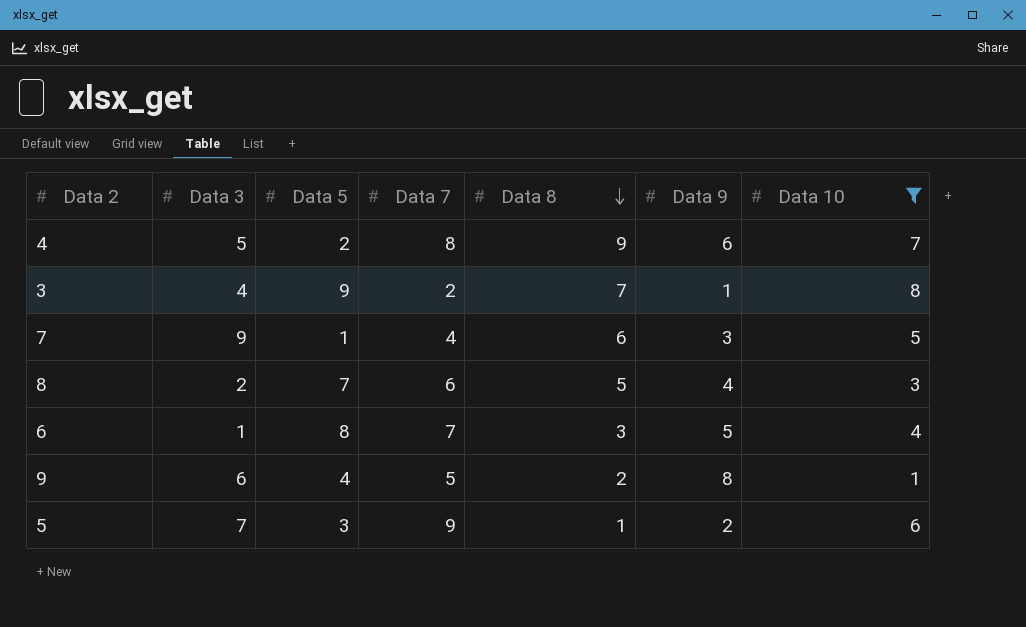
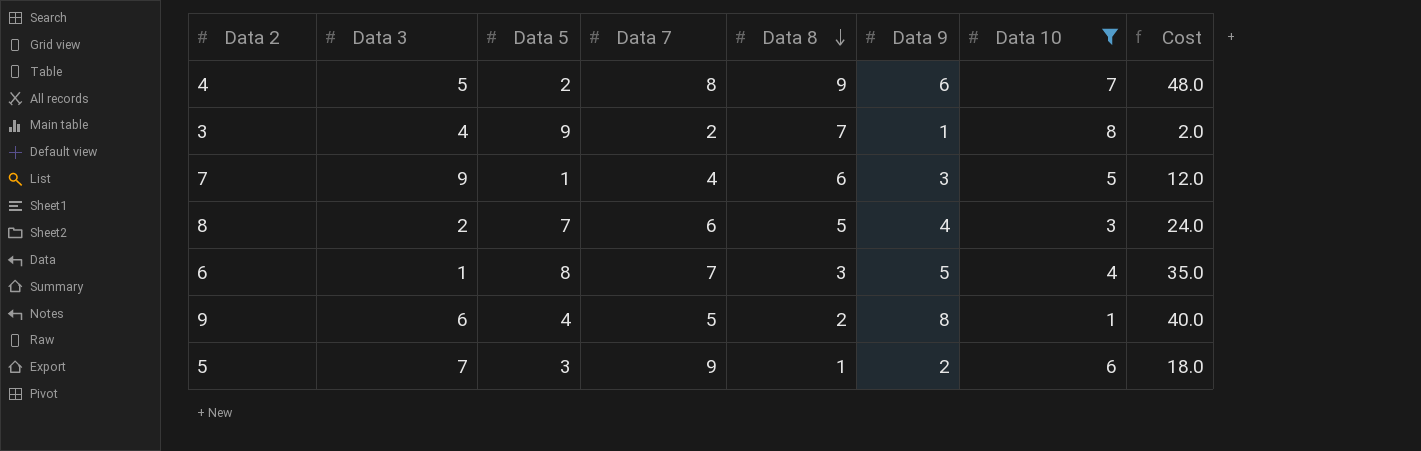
column Cost | formula: none -> [Data 7] * [Data 9]

